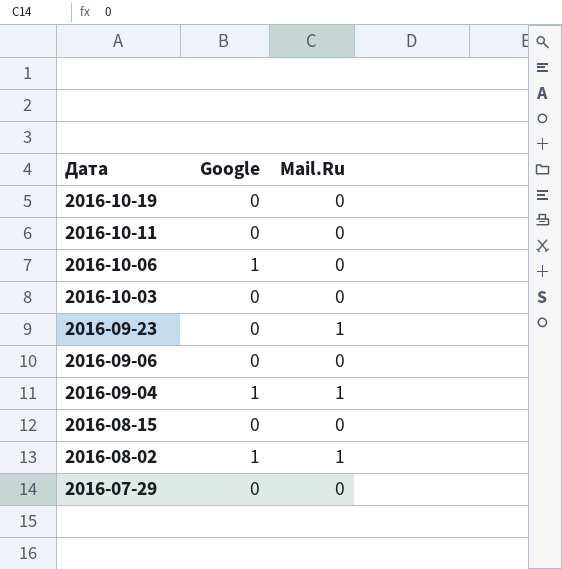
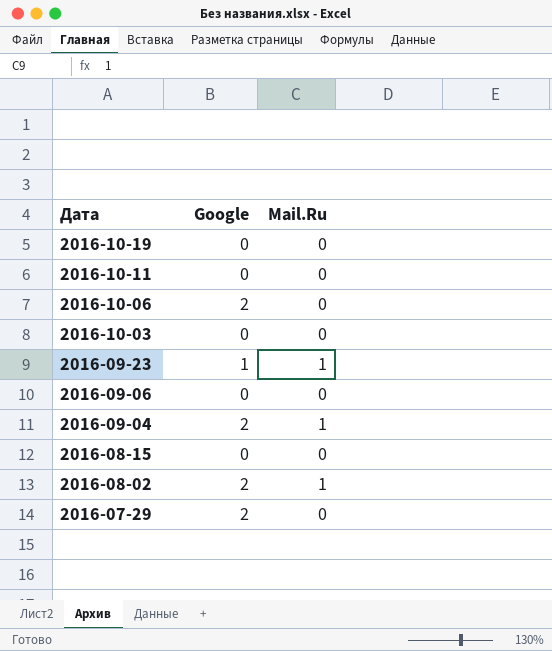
2016-10-06 | Google: 1 -> 2
2016-09-23 | Google: 0 -> 1
2016-09-04 | Google: 1 -> 2
2016-08-02 | Google: 1 -> 2
2016-07-29 | Google: 0 -> 2

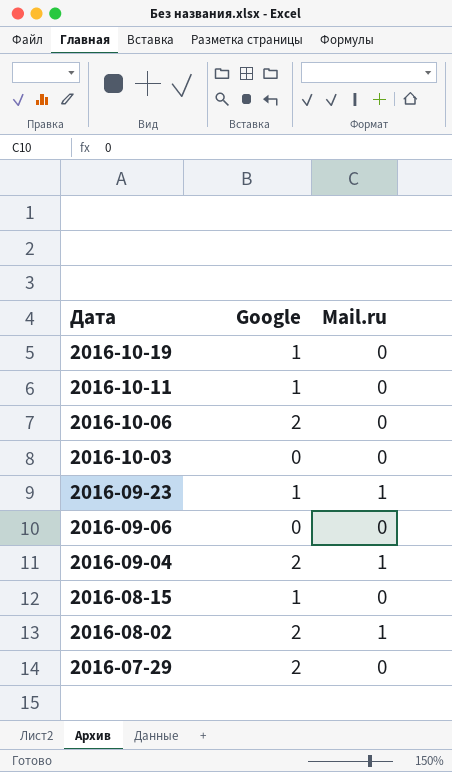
column name: Mail.Ru -> Mail.ru
2016-10-19 | Google: 0 -> 1
2016-10-11 | Google: 0 -> 1
2016-08-15 | Google: 0 -> 1

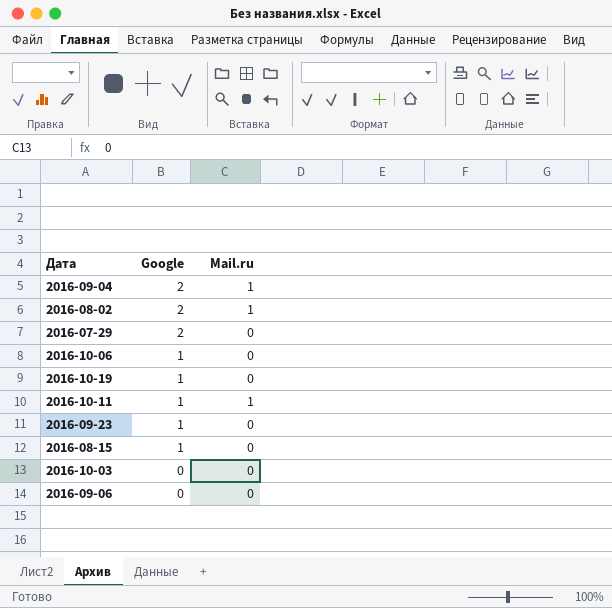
row order: Дата descending -> Google descending
2016-10-06 | Google: 2 -> 1
2016-10-11 | Mail.ru: 0 -> 1
2016-09-23 | Mail.ru: 1 -> 0

